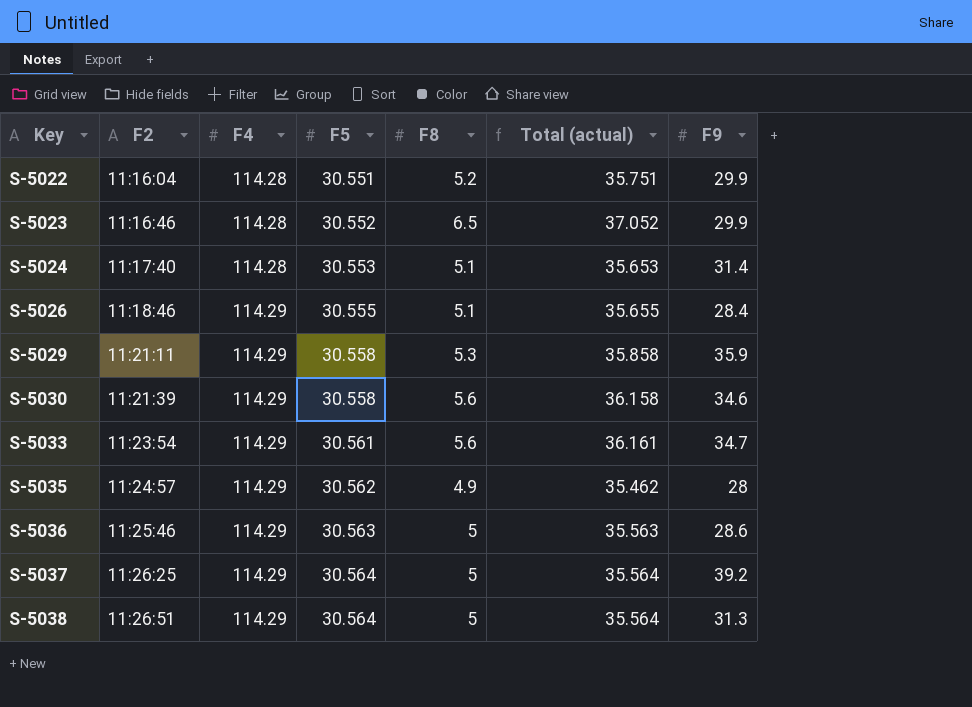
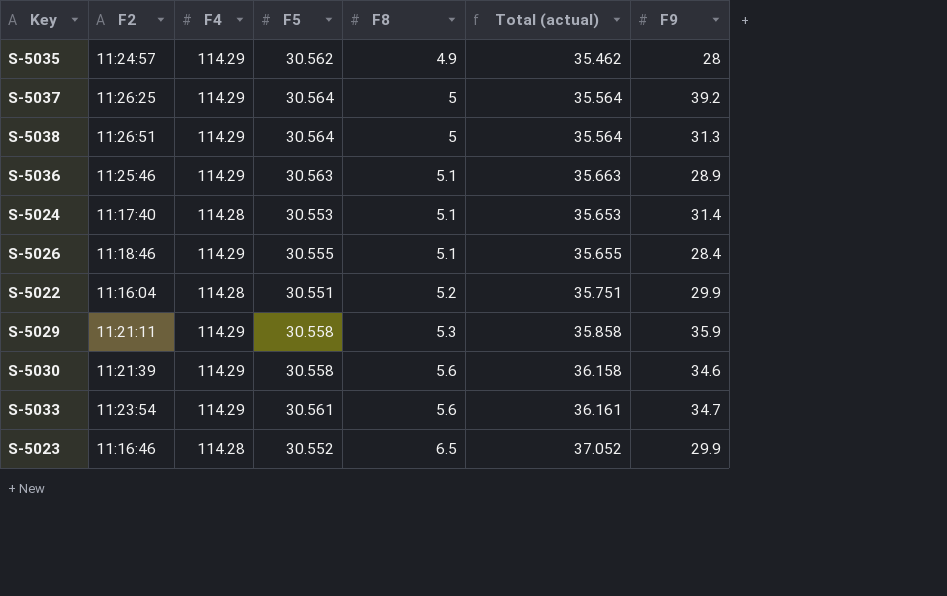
row order: Key ascending -> F8 ascending
S-5036 | F8: 5 -> 5.1
S-5036 | Total (actual): 35.563 -> 35.663
S-5036 | F9: 28.6 -> 28.9

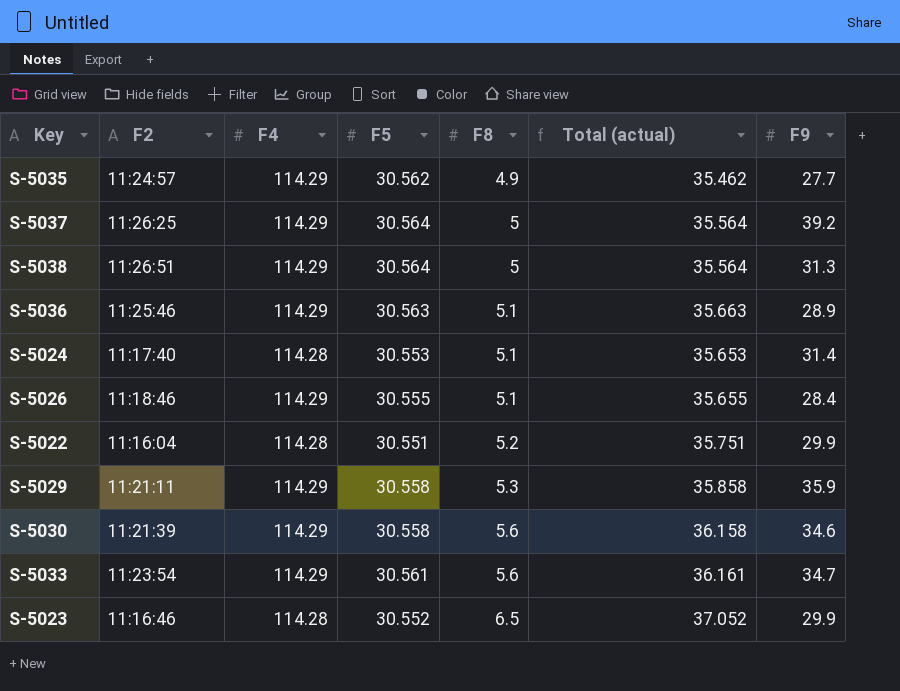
S-5035 | F9: 28 -> 27.7

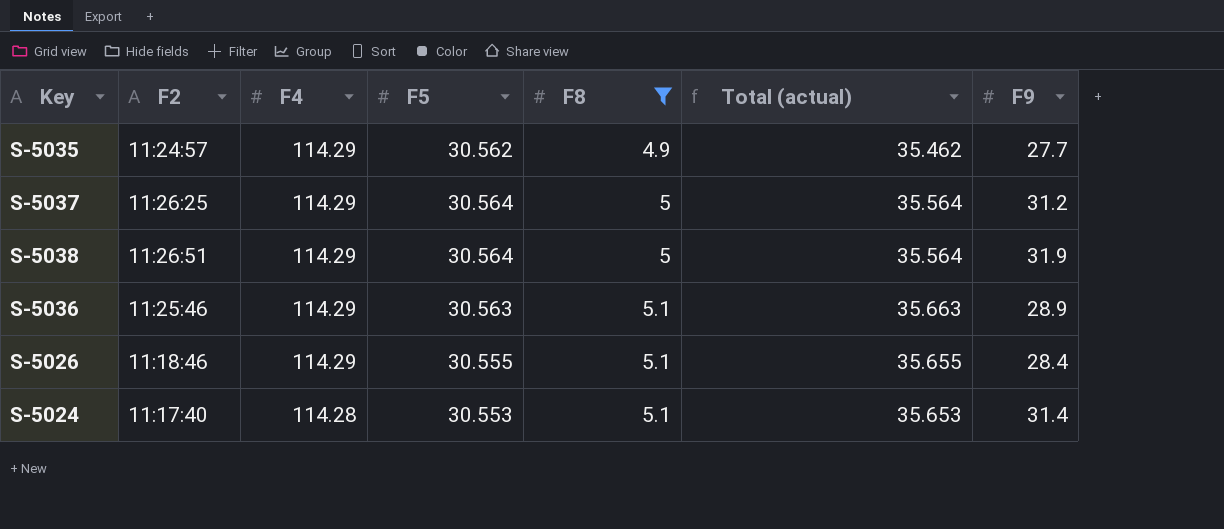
filter: none -> F8 <= 5.1
row order: F8 ascending -> F4 descending
S-5037 | F9: 39.2 -> 31.2
S-5038 | F9: 31.3 -> 31.9

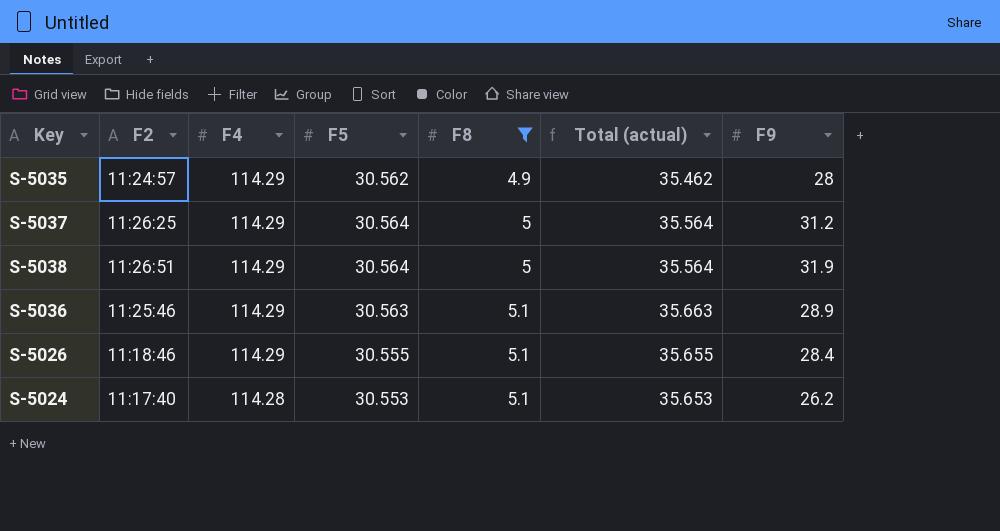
S-5035 | F9: 27.7 -> 28
S-5024 | F9: 31.4 -> 26.2

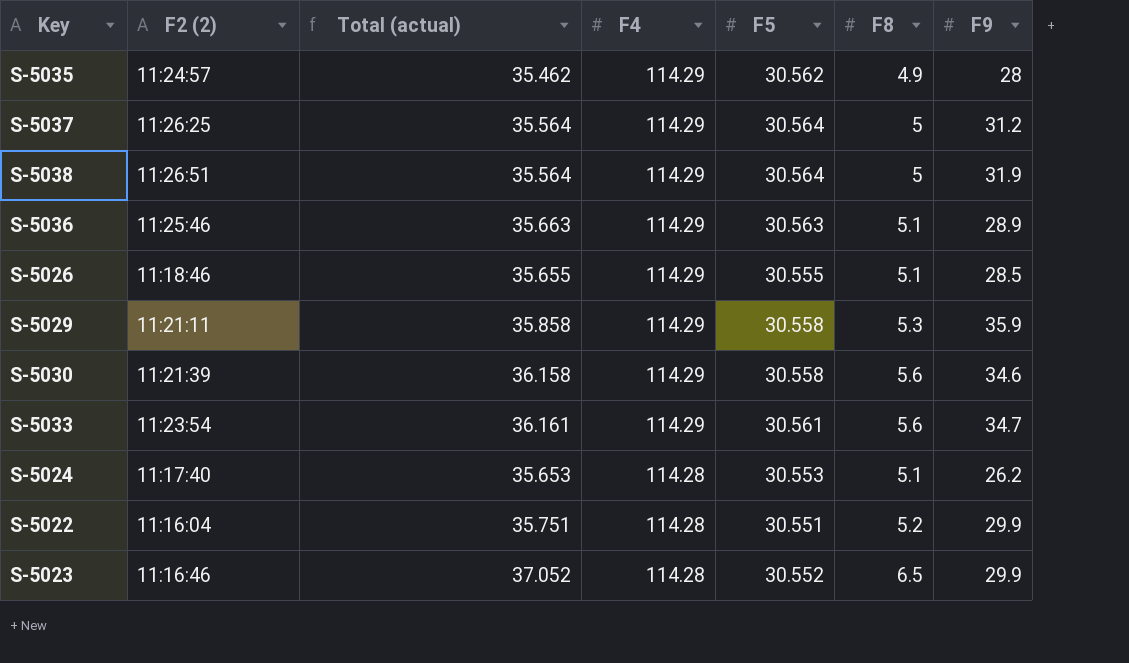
filter: F8 <= 5.1 -> none
column name: F2 -> F2 (2)
column Total (actual) | position: 6 -> 3
S-5026 | F9: 28.4 -> 28.5

